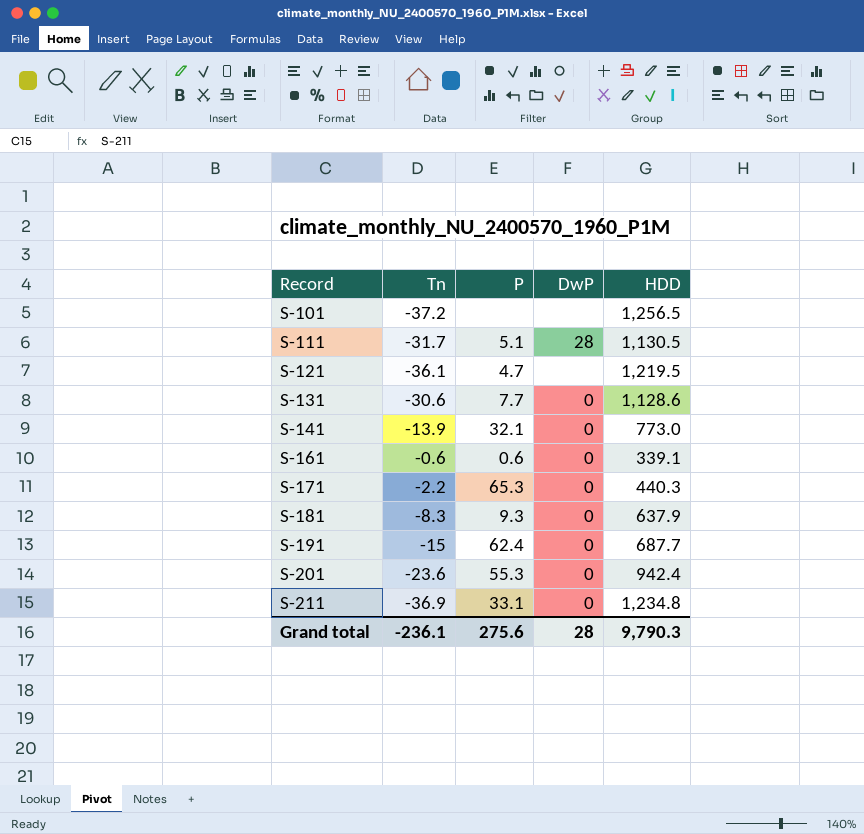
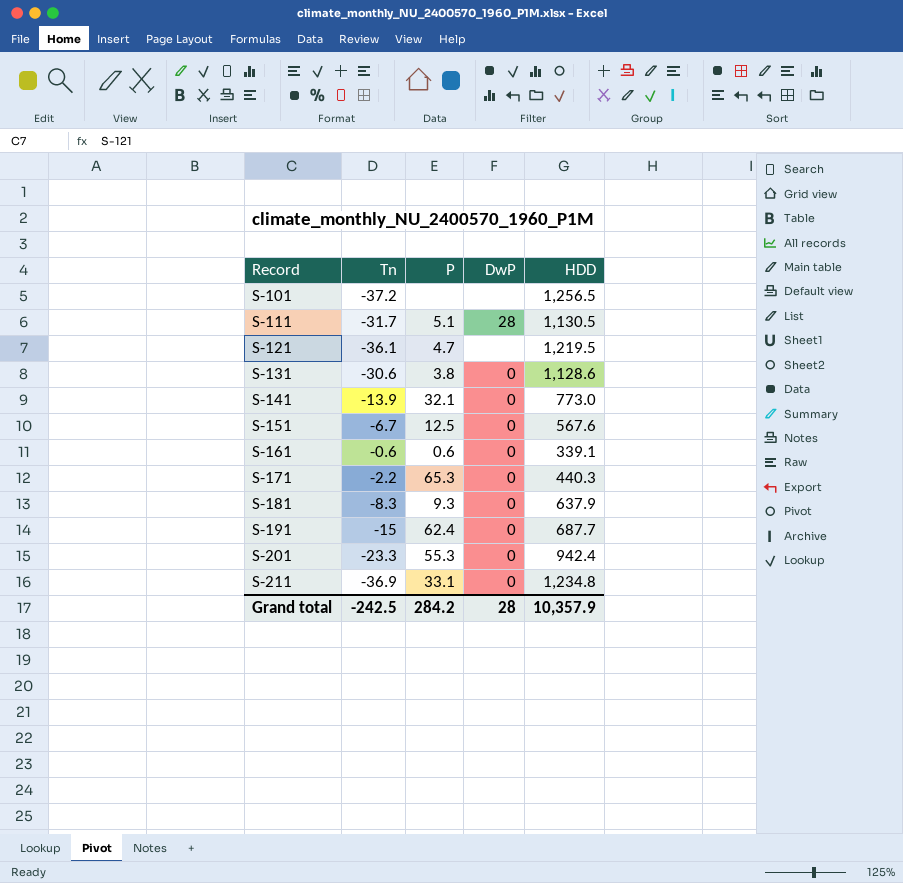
S-131 | P: 7.7 -> 3.8
row S-151: none -> -6.7 | 12.5 | 0 | 567.6
S-201 | Tn: -23.6 -> -23.3
Grand total | Tn: -236.1 -> -242.5
Grand total | P: 275.6 -> 284.2
Grand total | HDD: 9,790.3 -> 10,357.9

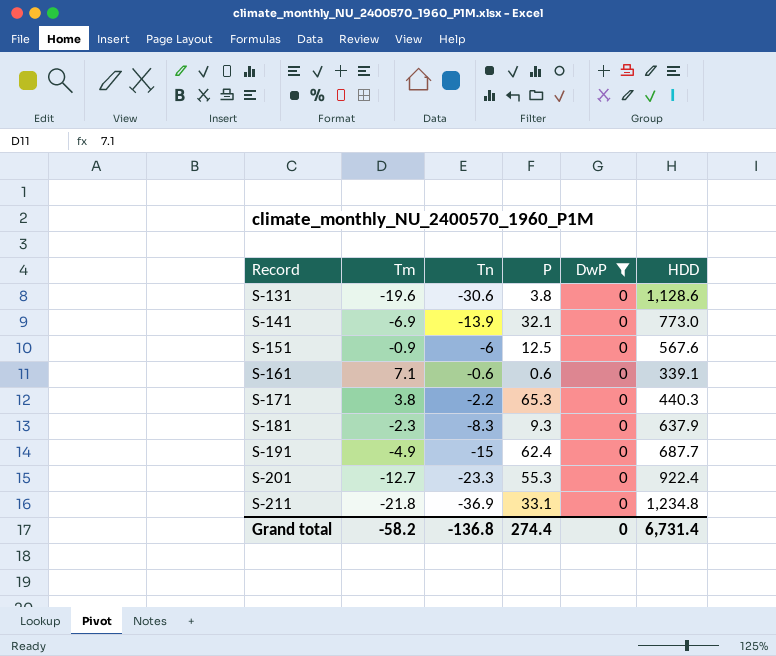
filter: none -> DwP = 0
column Tm | position: none -> 2
S-151 | Tn: -6.7 -> -6
S-201 | HDD: 942.4 -> 922.4
Grand total | Tn: -242.5 -> -136.8
Grand total | P: 284.2 -> 274.4
Grand total | DwP: 28 -> 0
Grand total | HDD: 10,357.9 -> 6,731.4

